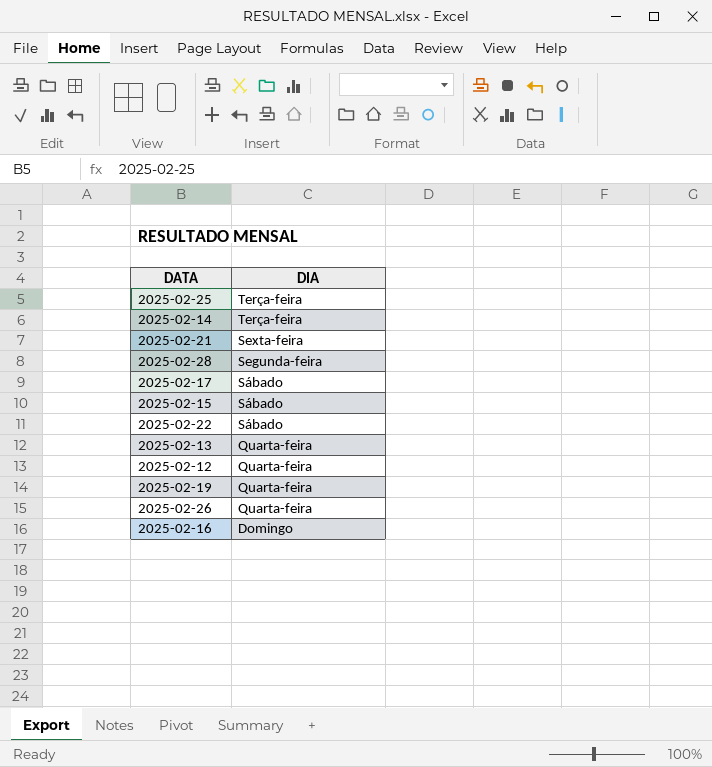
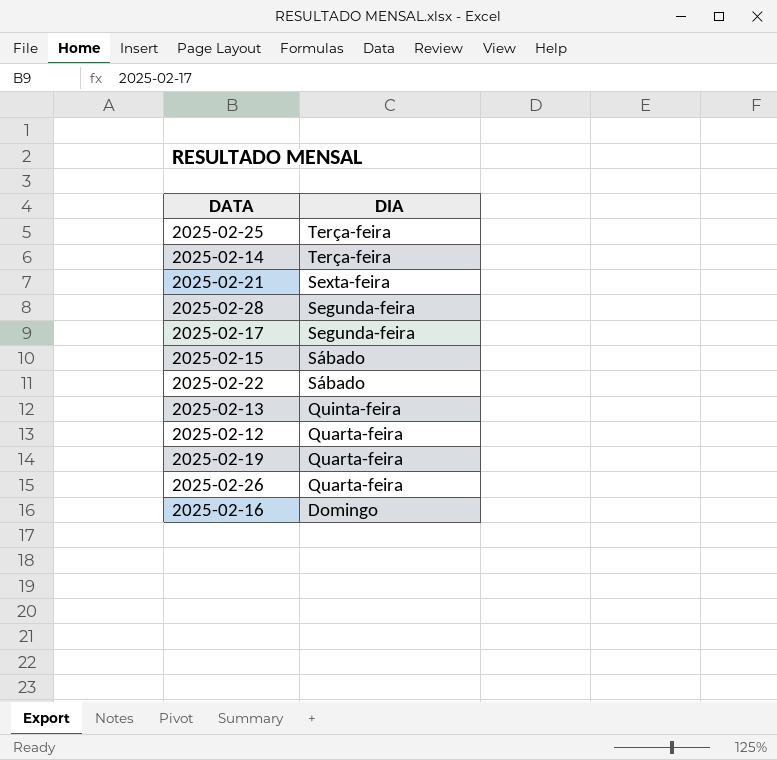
2025-02-17 | DIA: Sábado -> Segunda-feira
2025-02-13 | DIA: Quarta-feira -> Quinta-feira

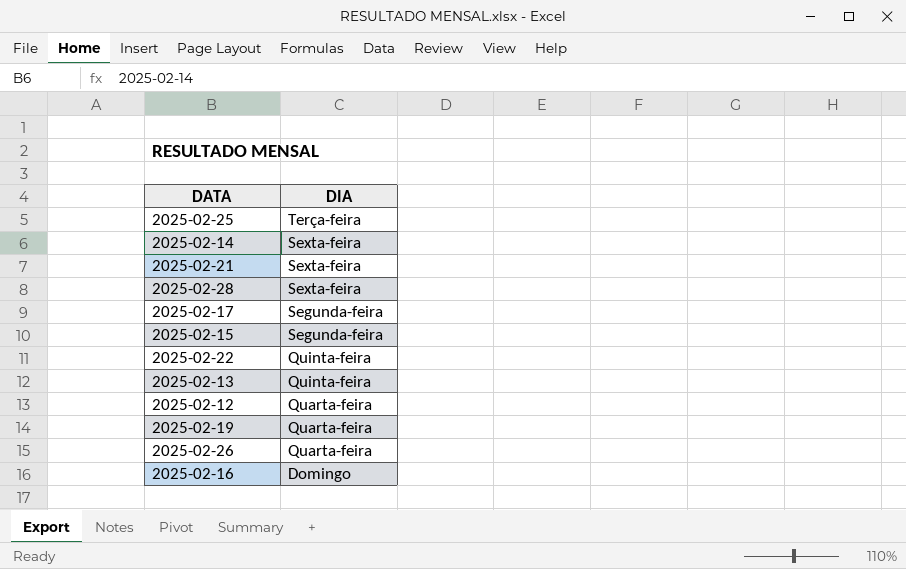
2025-02-14 | DIA: Terça-feira -> Sexta-feira
2025-02-28 | DIA: Segunda-feira -> Sexta-feira
2025-02-15 | DIA: Sábado -> Segunda-feira
2025-02-22 | DIA: Sábado -> Quinta-feira

